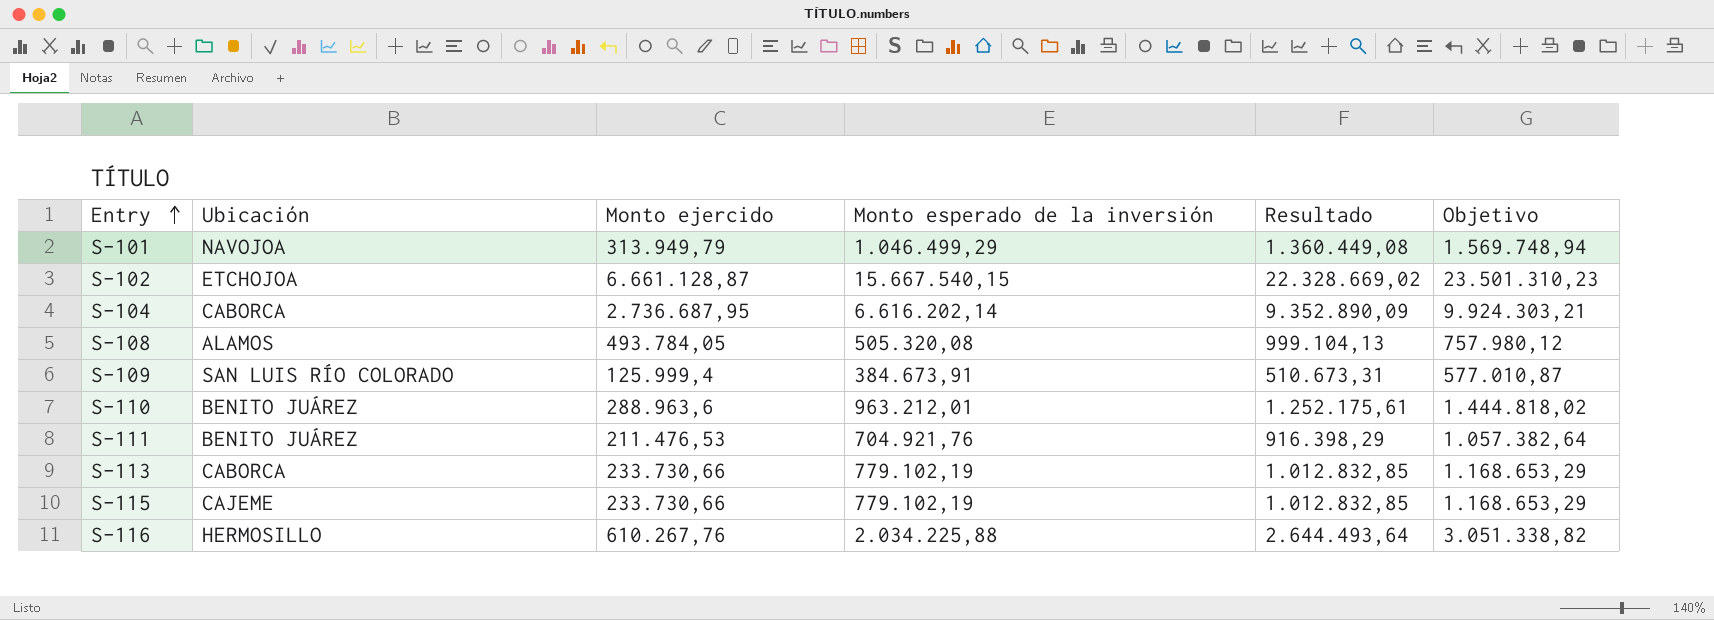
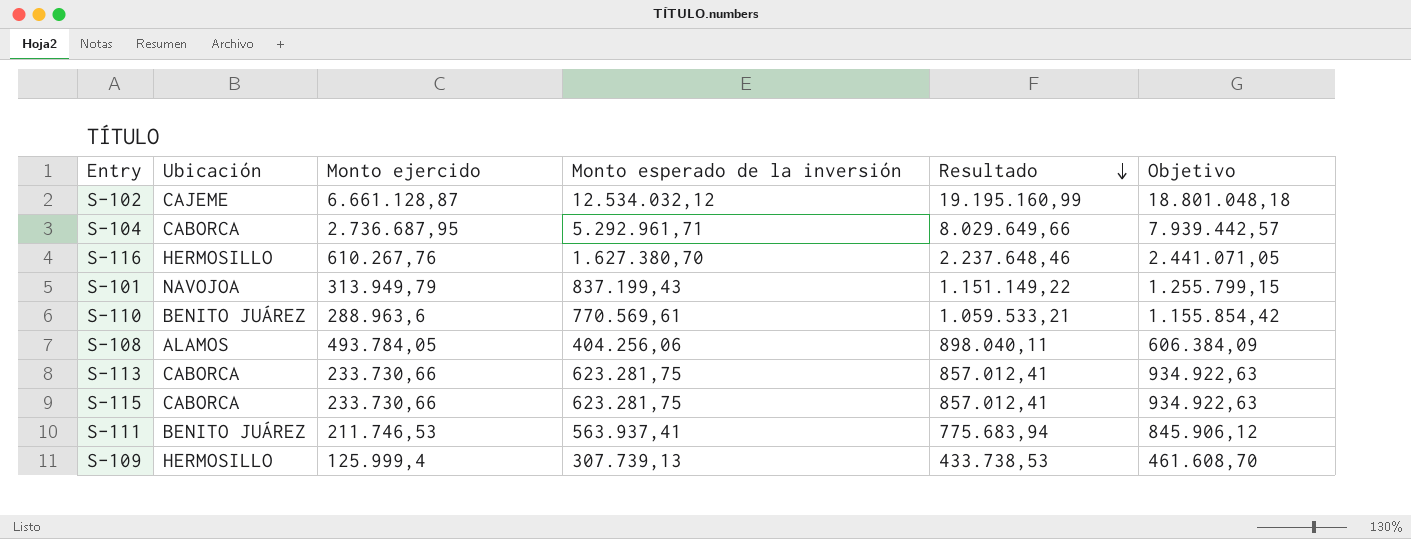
row order: Entry ascending -> Resultado descending
S-102 | Ubicación: ETCHOJOA -> CAJEME
S-102 | Monto esperado de la inversión: 15.667.540,15 -> 12.534.032,12
S-102 | Resultado: 22.328.669,02 -> 19.195.160,99
S-102 | Objetivo: 23.501.310,23 -> 18.801.048,18
S-104 | Monto esperado de la inversión: 6.616.202,14 -> 5.292.961,71
S-104 | Resultado: 9.352.890,09 -> 8.029.649,66
S-104 | Objetivo: 9.924.303,21 -> 7.939.442,57
S-116 | Monto esperado de la inversión: 2.034.225,88 -> 1.627.380,70
S-116 | Resultado: 2.644.493,64 -> 2.237.648,46
S-116 | Objetivo: 3.051.338,82 -> 2.441.071,05
S-101 | Monto esperado de la inversión: 1.046.499,29 -> 837.199,43
S-101 | Resultado: 1.360.449,08 -> 1.151.149,22
S-101 | Objetivo: 1.569.748,94 -> 1.255.799,15
S-110 | Monto esperado de la inversión: 963.212,01 -> 770.569,61
S-110 | Resultado: 1.252.175,61 -> 1.059.533,21
S-110 | Objetivo: 1.444.818,02 -> 1.155.854,42
S-108 | Monto esperado de la inversión: 505.320,08 -> 404.256,06
S-108 | Resultado: 999.104,13 -> 898.040,11
S-108 | Objetivo: 757.980,12 -> 606.384,09
S-113 | Monto esperado de la inversión: 779.102,19 -> 623.281,75
S-113 | Resultado: 1.012.832,85 -> 857.012,41
S-113 | Objetivo: 1.168.653,29 -> 934.922,63
S-115 | Ubicación: CAJEME -> CABORCA
S-115 | Monto esperado de la inversión: 779.102,19 -> 623.281,75
S-115 | Resultado: 1.012.832,85 -> 857.012,41
S-115 | Objetivo: 1.168.653,29 -> 934.922,63
S-111 | Monto ejercido: 211.476,53 -> 211.746,53
S-111 | Monto esperado de la inversión: 704.921,76 -> 563.937,41
S-111 | Resultado: 916.398,29 -> 775.683,94
S-111 | Objetivo: 1.057.382,64 -> 845.906,12
S-109 | Ubicación: SAN LUIS RÍO COLORADO -> HERMOSILLO
S-109 | Monto esperado de la inversión: 384.673,91 -> 307.739,13
S-109 | Resultado: 510.673,31 -> 433.738,53
S-109 | Objetivo: 577.010,87 -> 461.608,70

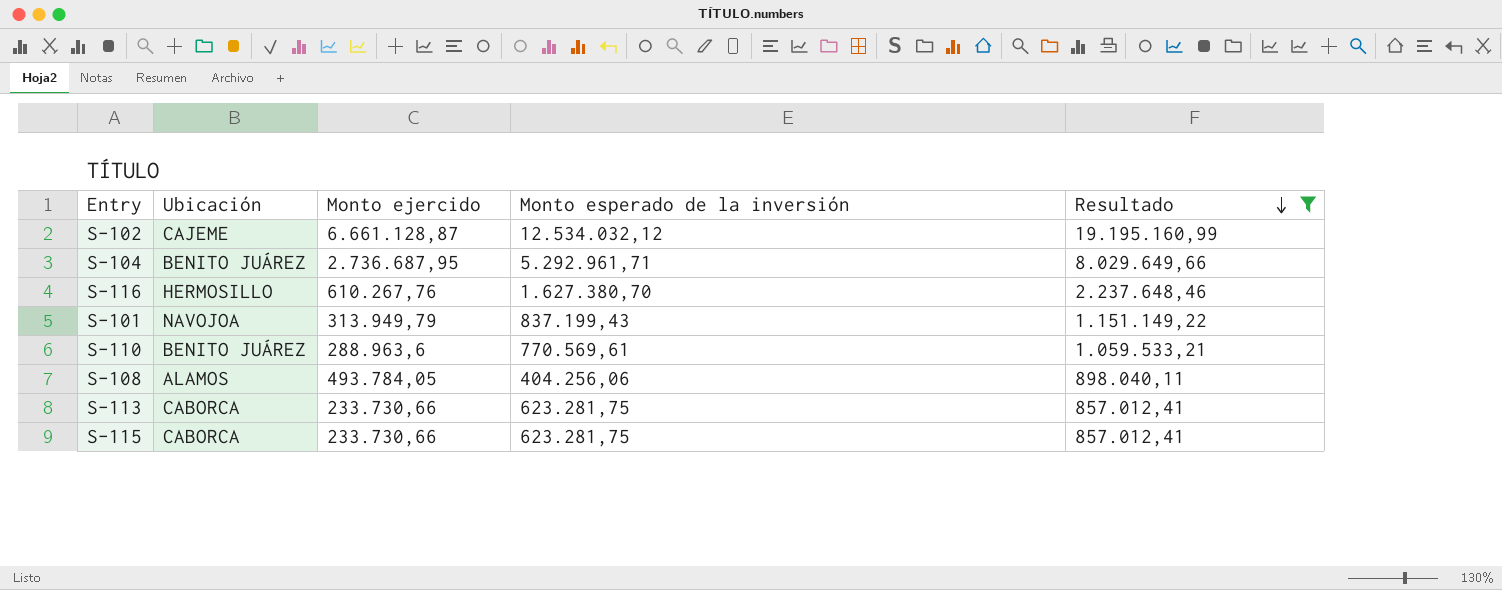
filter: none -> Resultado >= 857.012,41
column Objetivo | formula: [Monto esperado de la inversión] * 1,5 -> none
S-104 | Ubicación: CABORCA -> BENITO JUÁREZ

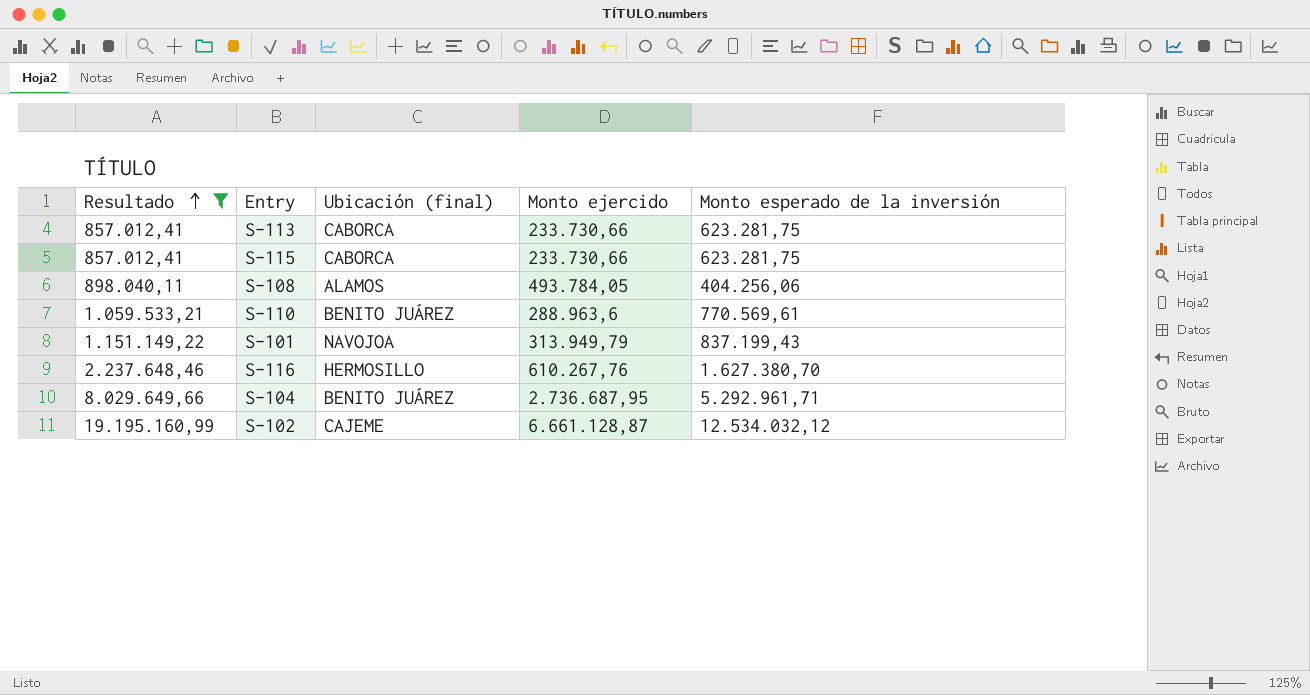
row order: Resultado descending -> Resultado ascending
column Resultado | position: 5 -> 1
column name: Ubicación -> Ubicación (final)

